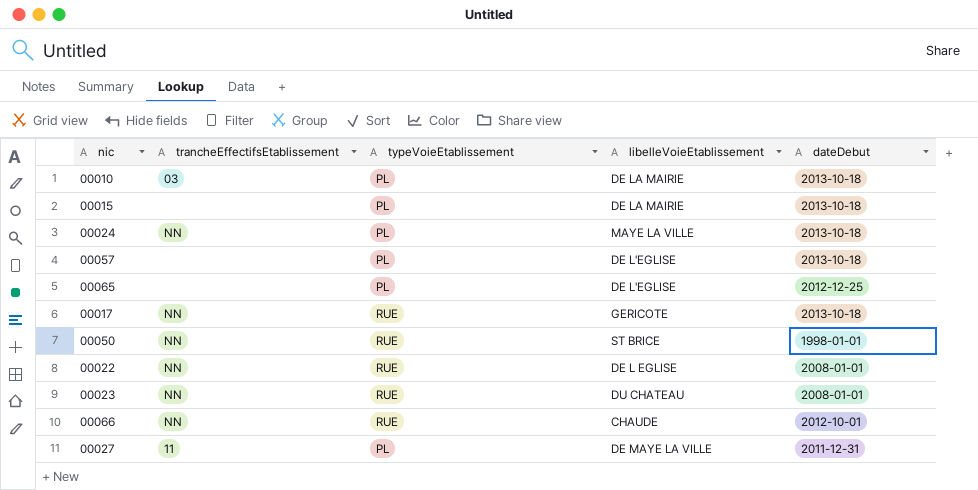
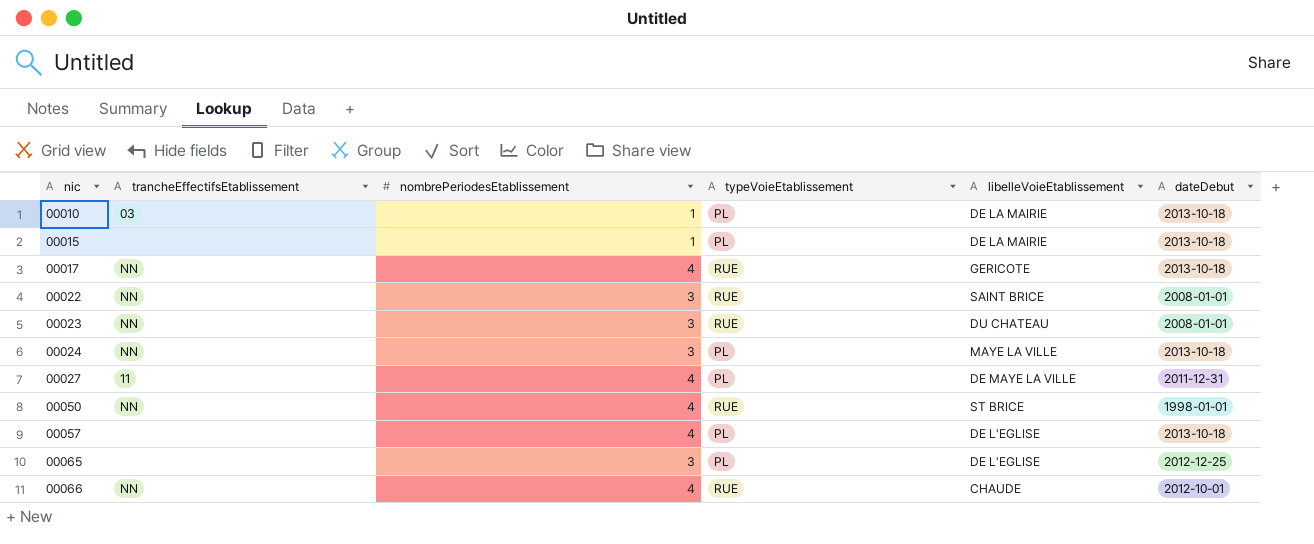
row order: none -> nic ascending
column nombrePeriodesEtablissement | position: none -> 3
00022 | libelleVoieEtablissement: DE L EGLISE -> SAINT BRICE

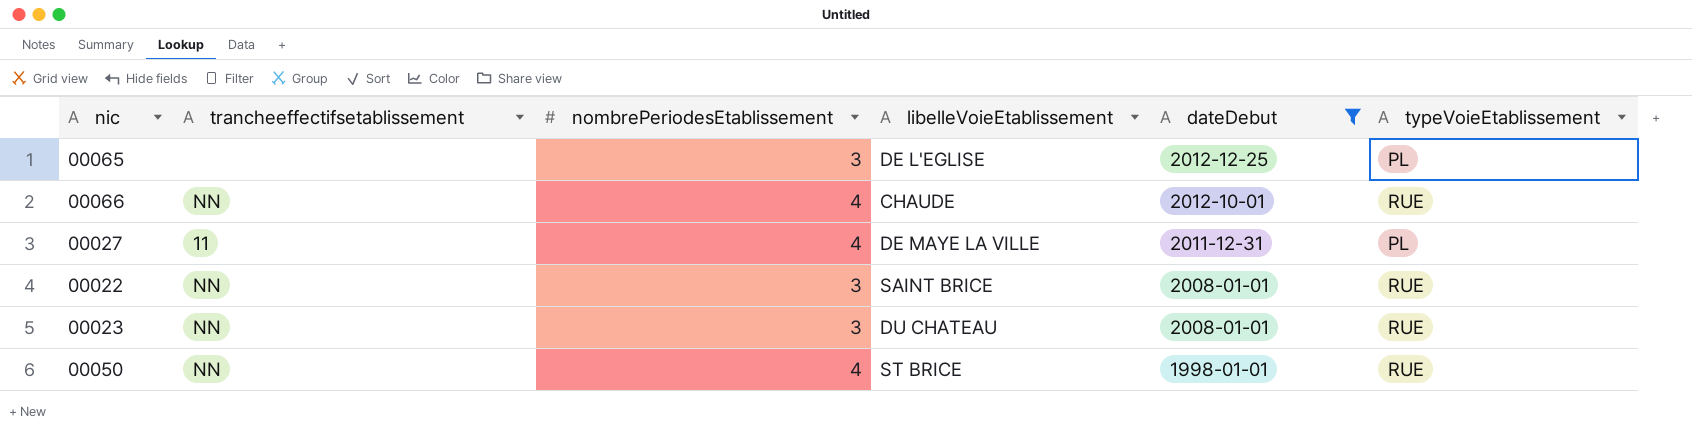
filter: none -> dateDebut != 2013-10-18
row order: nic ascending -> dateDebut descending
column name: trancheEffectifsEtablissement -> trancheeffectifsetablissement
column typeVoieEtablissement | position: 4 -> 6

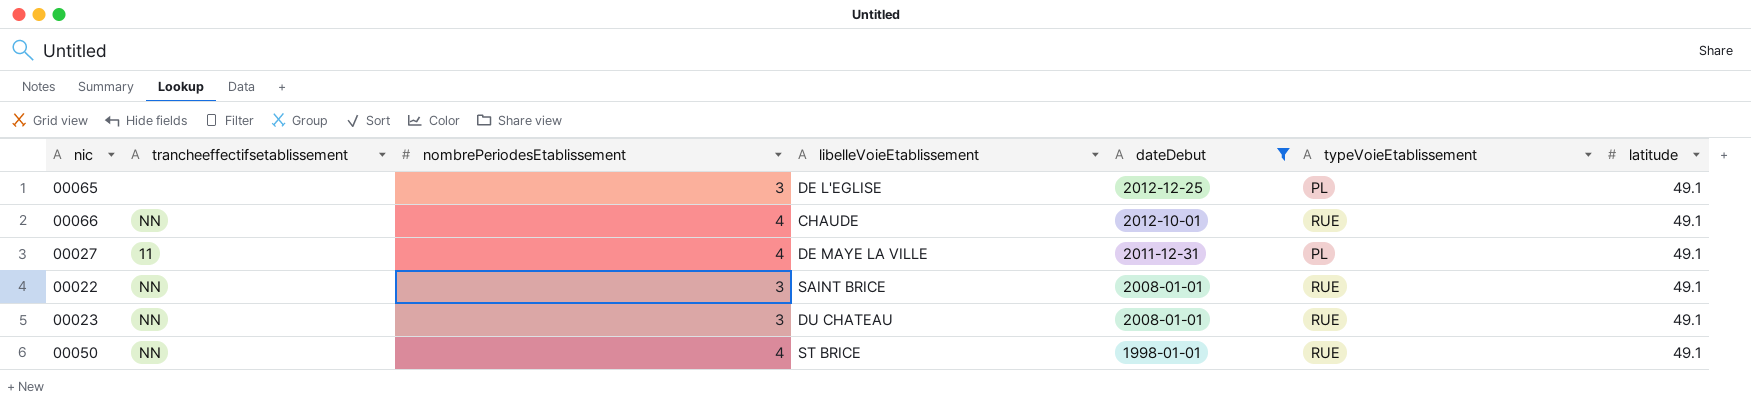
column latitude | position: none -> 7

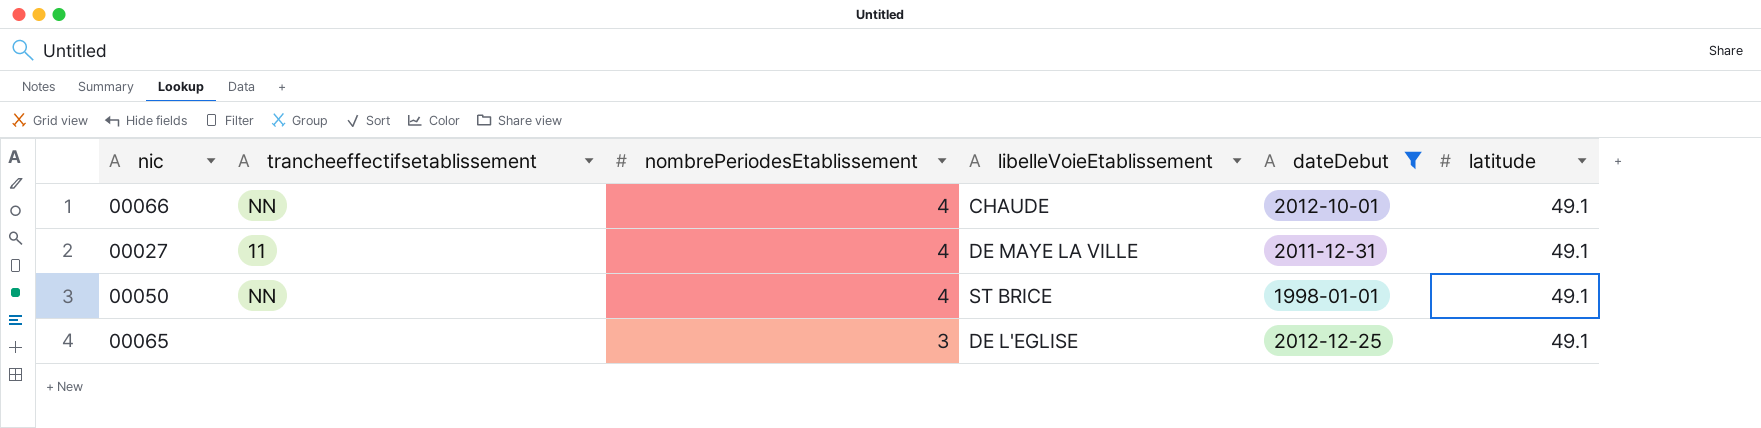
row order: dateDebut descending -> nombrePeriodesEtablissement descending
column typeVoieEtablissement | position: 6 -> none
row 00022: NN | 3 | SAINT BRICE | 2008-01-01 | RUE | 49.1 -> none
row 00023: NN | 3 | DU CHATEAU | 2008-01-01 | RUE | 49.1 -> none

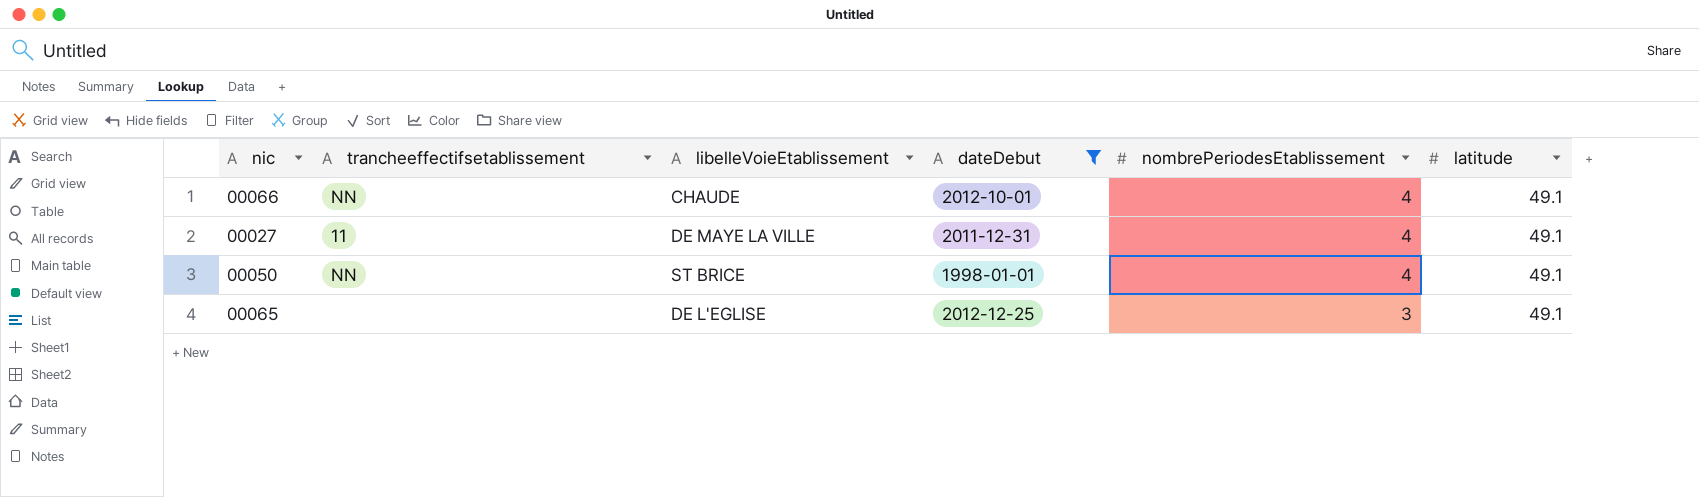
column nombrePeriodesEtablissement | position: 3 -> 5

